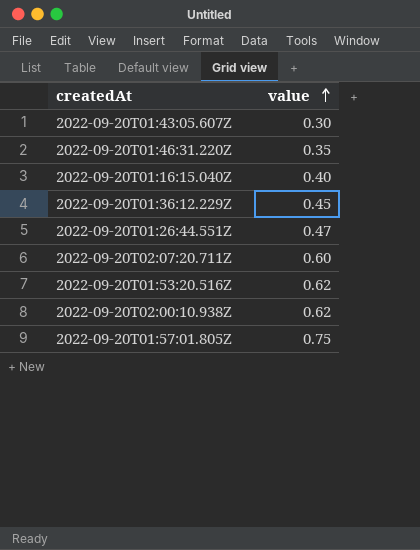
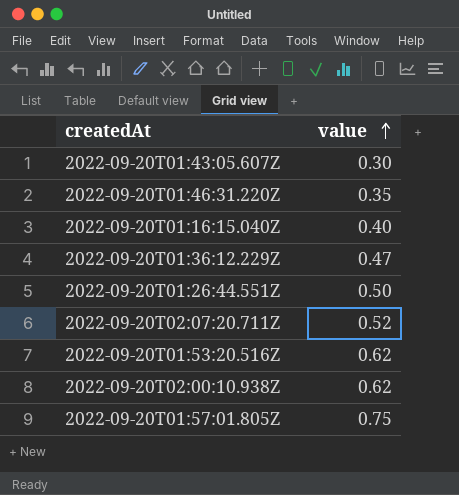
2022-09-20T01:36:12.229Z | value: 0.45 -> 0.47
2022-09-20T01:26:44.551Z | value: 0.47 -> 0.50
2022-09-20T02:07:20.711Z | value: 0.60 -> 0.52

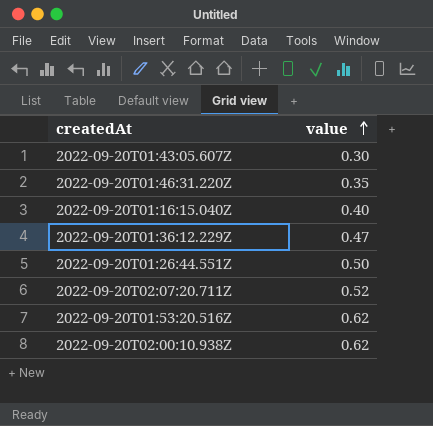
row 2022-09-20T01:57:01.805Z: 0.75 -> none

